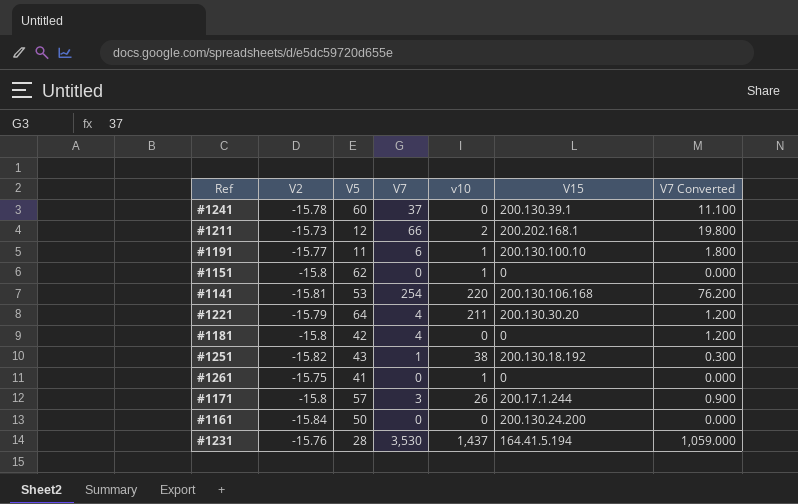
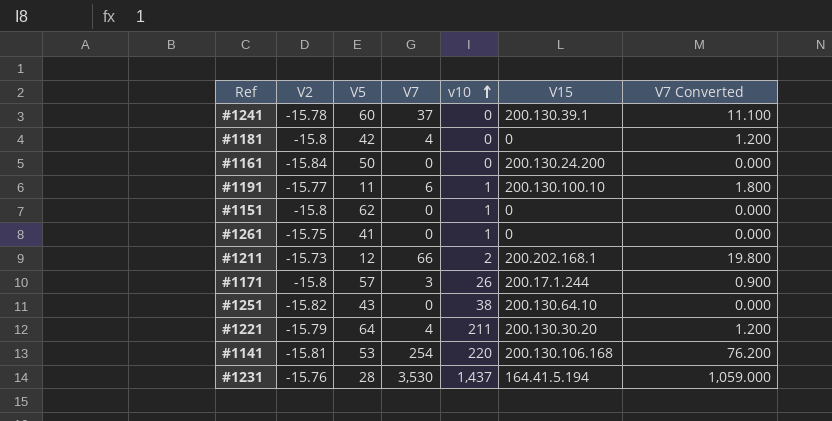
row order: none -> v10 ascending
#1251 | V7: 1 -> 0
#1251 | V15: 200.130.18.192 -> 200.130.64.10
#1251 | V7 Converted: 0.300 -> 0.000

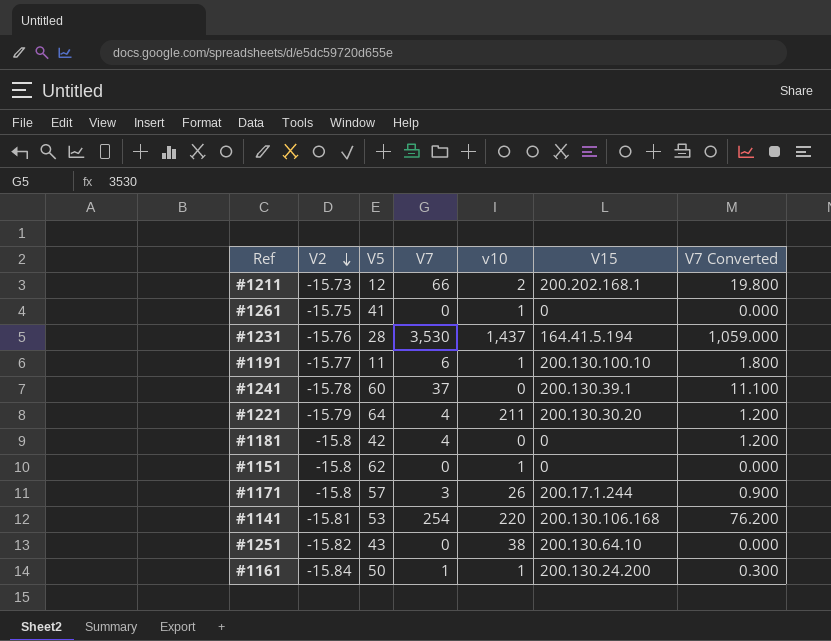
row order: v10 ascending -> V2 descending
#1161 | V7: 0 -> 1
#1161 | v10: 0 -> 1
#1161 | V7 Converted: 0.000 -> 0.300

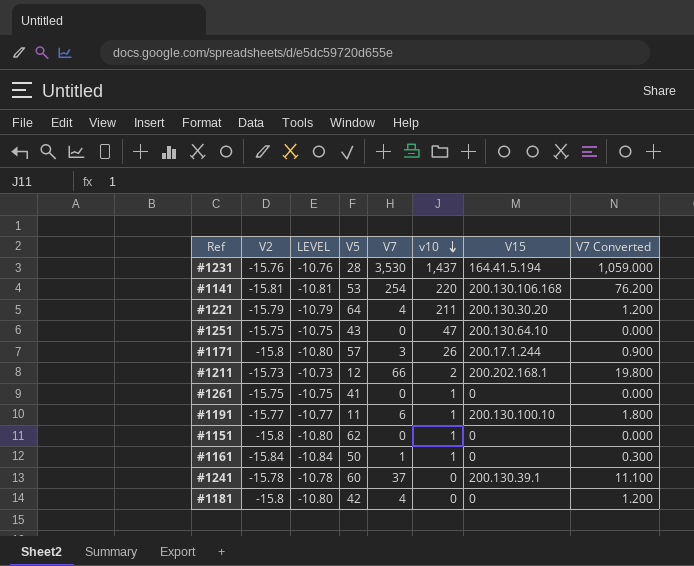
row order: V2 descending -> v10 descending
column LEVEL | formula: none -> [V2] + 5
#1251 | V2: -15.82 -> -15.75
#1251 | v10: 38 -> 47
#1161 | V15: 200.130.24.200 -> 0

